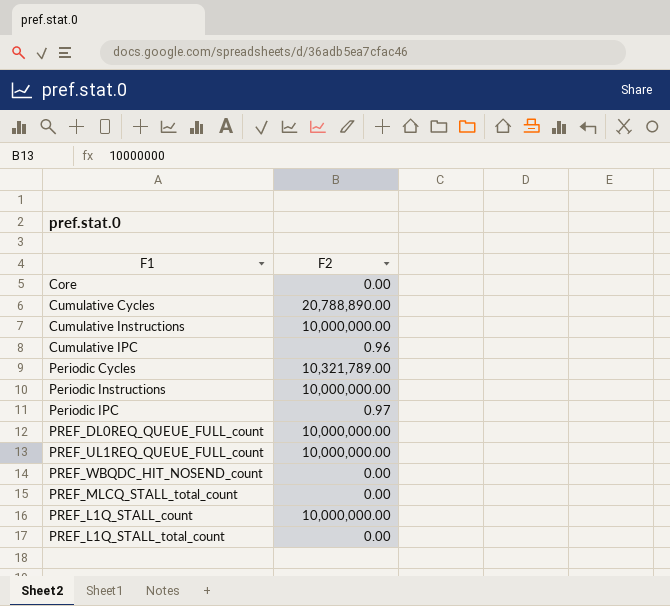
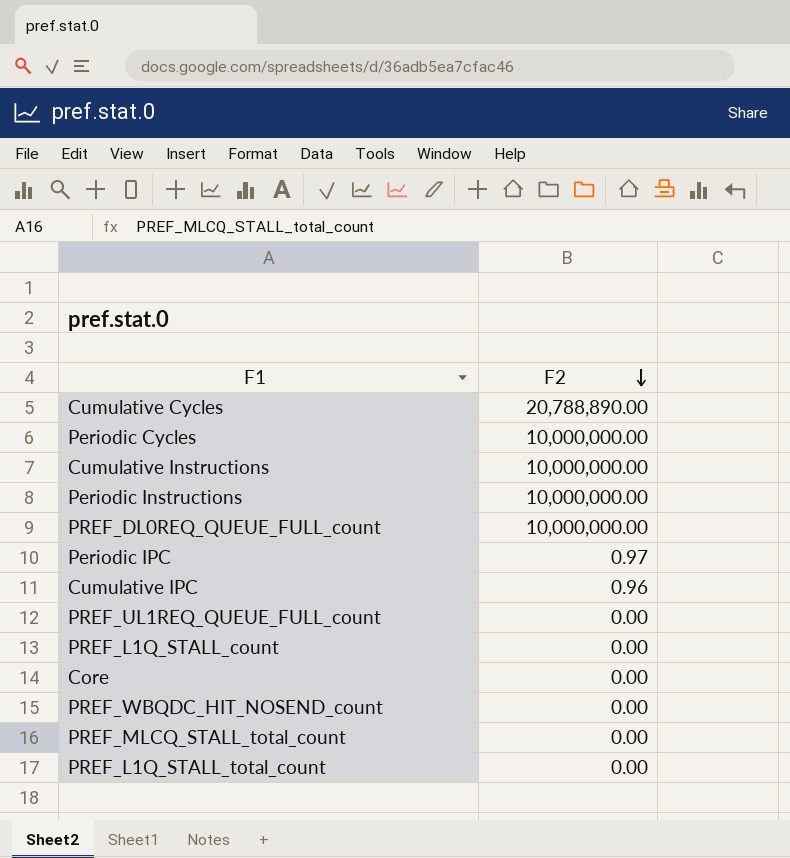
row order: none -> F2 descending
Periodic Cycles | F2: 10,321,789.00 -> 10,000,000.00
PREF_UL1REQ_QUEUE_FULL_count | F2: 10,000,000.00 -> 0.00
PREF_L1Q_STALL_count | F2: 10,000,000.00 -> 0.00

